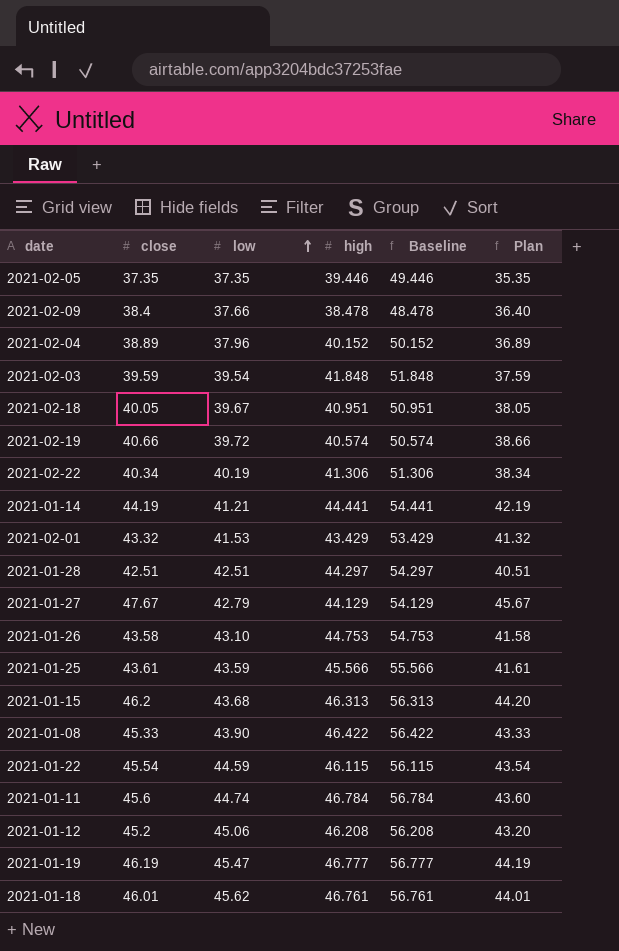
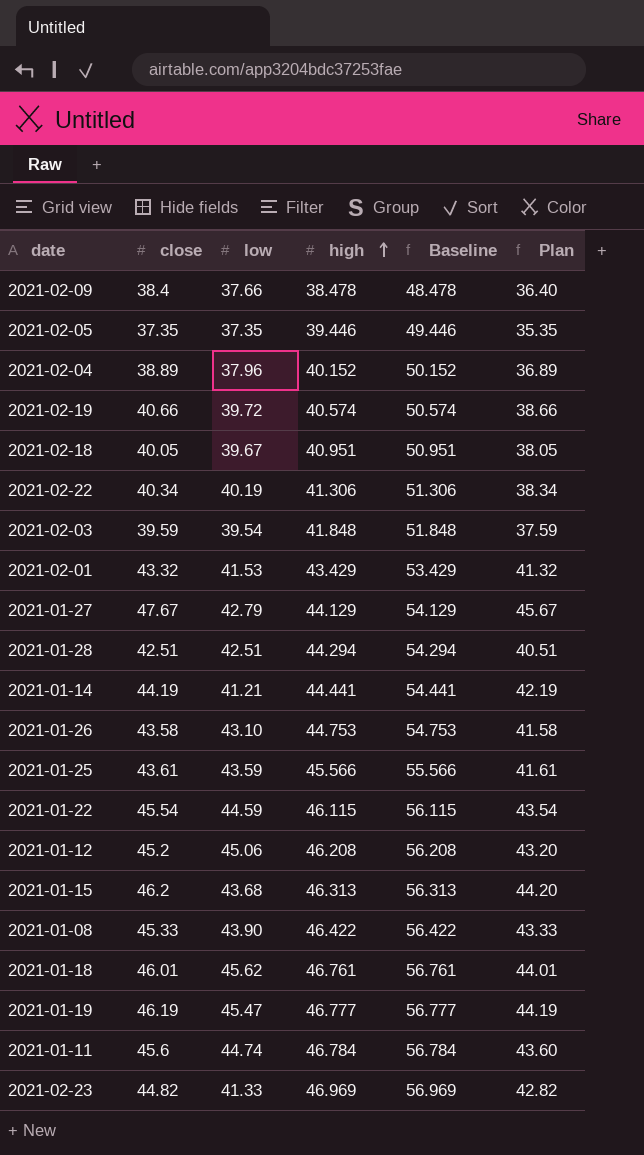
row order: low ascending -> high ascending
2021-01-28 | high: 44.297 -> 44.294
2021-01-28 | Baseline: 54.297 -> 54.294
row 2021-02-23: none -> 44.82 | 41.33 | 46.969 | 56.969 | 42.82

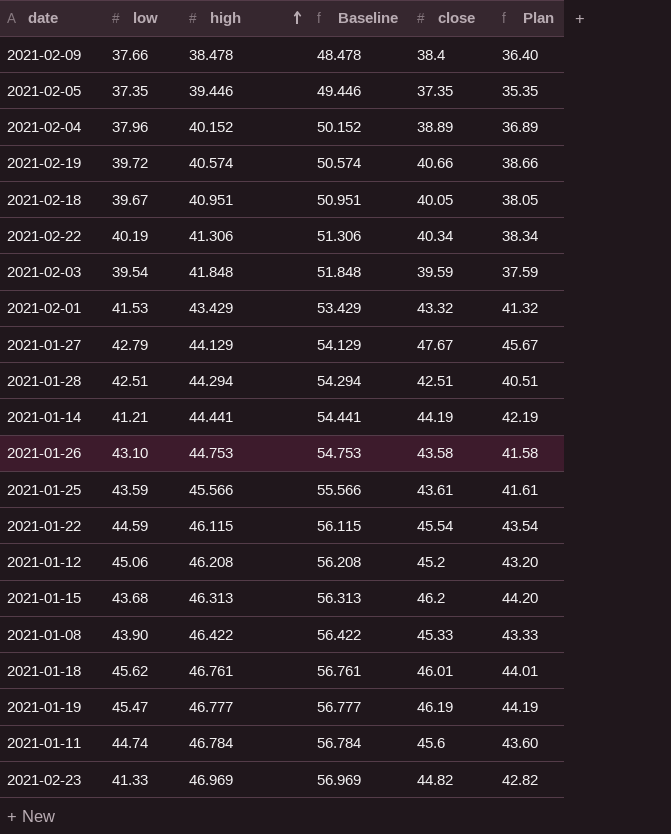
column close | position: 2 -> 5

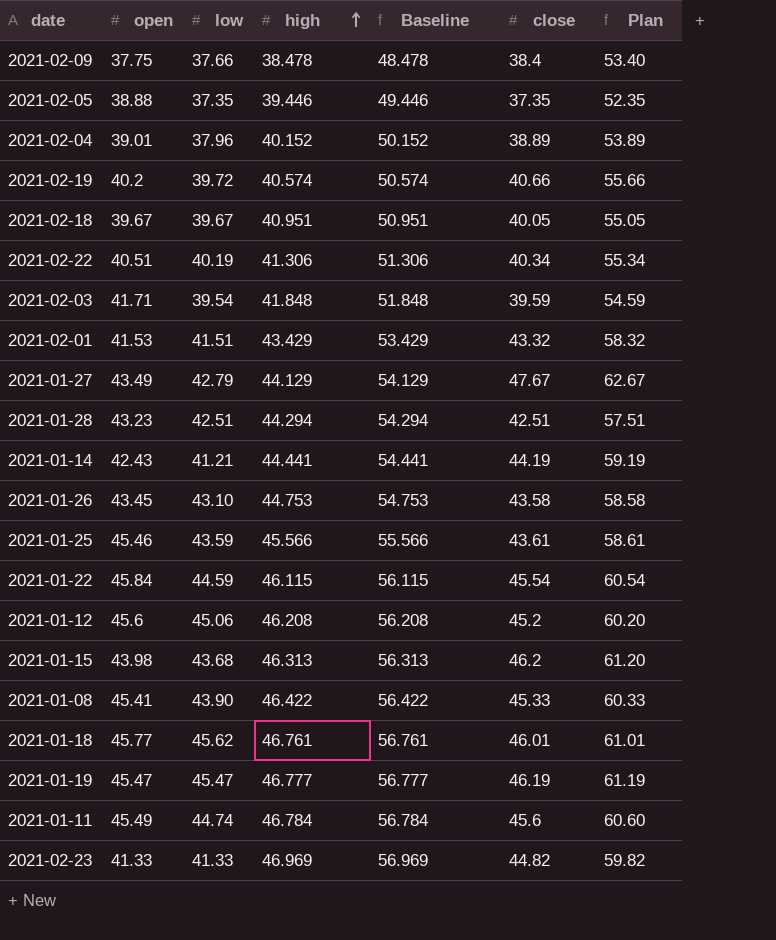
column open | position: none -> 2
column Plan | formula: [close] - 2 -> [close] + 15
2021-02-01 | low: 41.53 -> 41.51

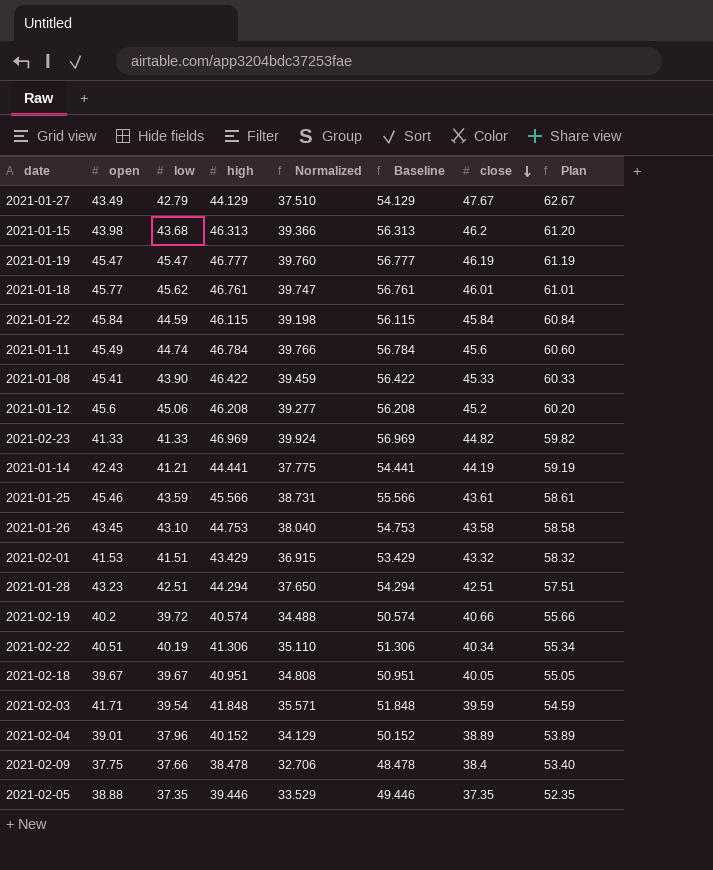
row order: high ascending -> close descending
column Normalized | formula: none -> [high] * 0.85
2021-01-22 | close: 45.54 -> 45.84
2021-01-22 | Plan: 60.54 -> 60.84

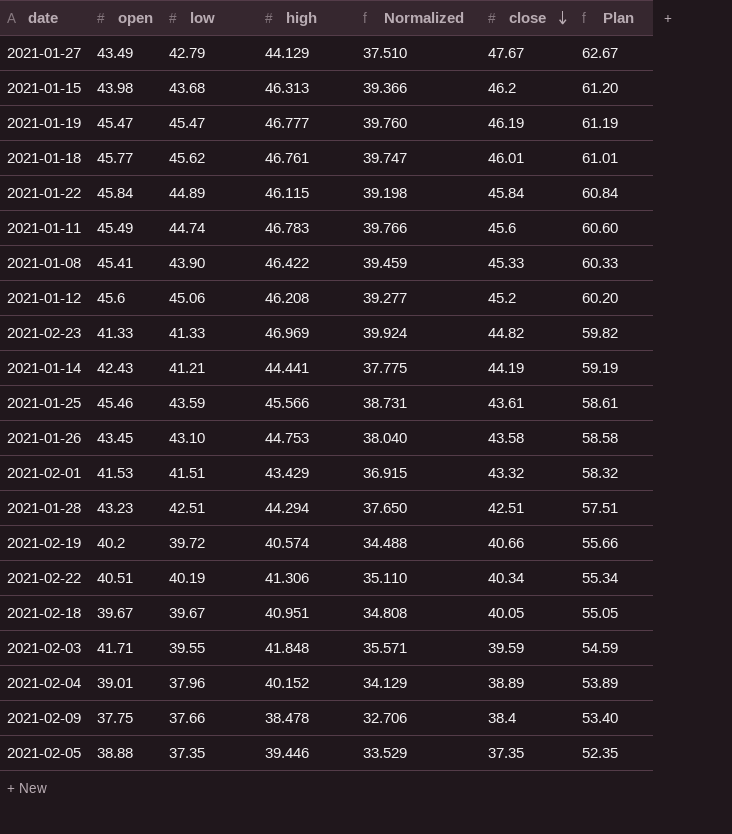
column Baseline | formula: [high] + 10 -> none
2021-01-22 | low: 44.59 -> 44.89
2021-01-11 | high: 46.784 -> 46.783
2021-02-03 | low: 39.54 -> 39.55

